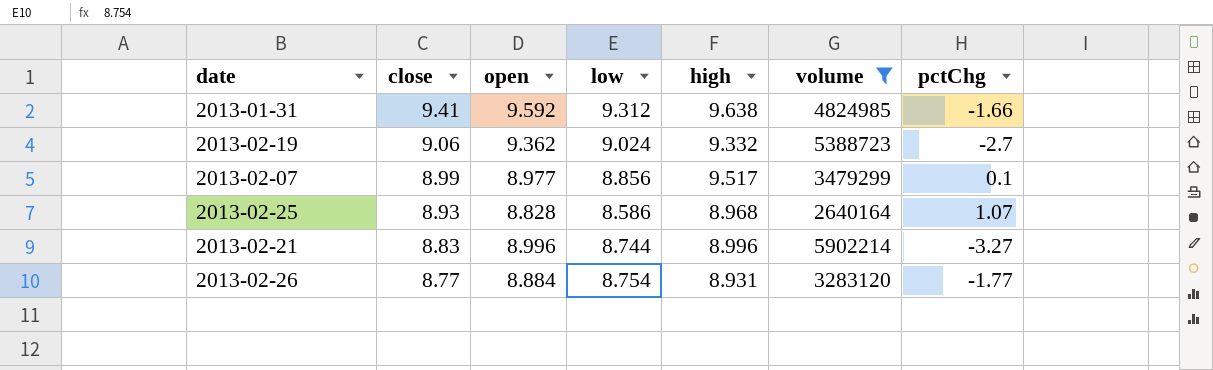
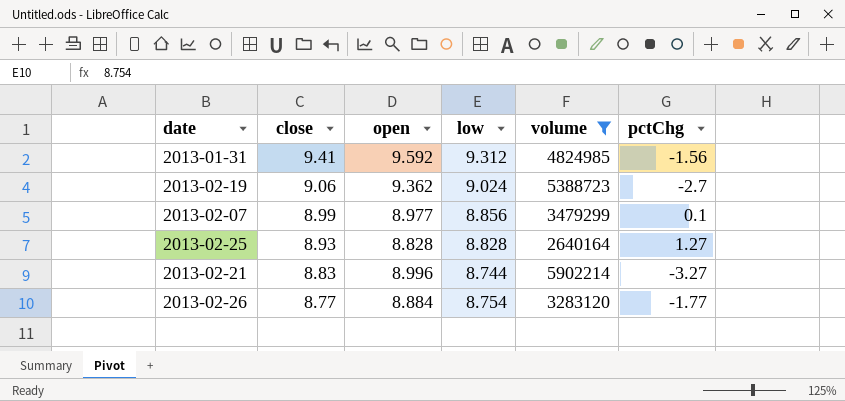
column high | position: 5 -> none
2013-01-31 | pctChg: -1.66 -> -1.56
2013-02-25 | low: 8.586 -> 8.828
2013-02-25 | pctChg: 1.07 -> 1.27

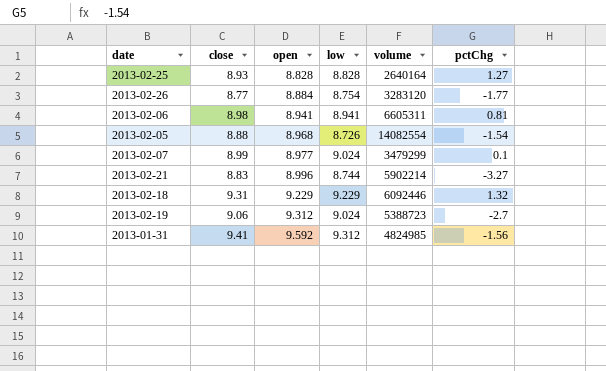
filter: volume <= 5902214 -> none
row order: close descending -> open ascending
2013-02-07 | low: 8.856 -> 9.024
2013-02-19 | open: 9.362 -> 9.312

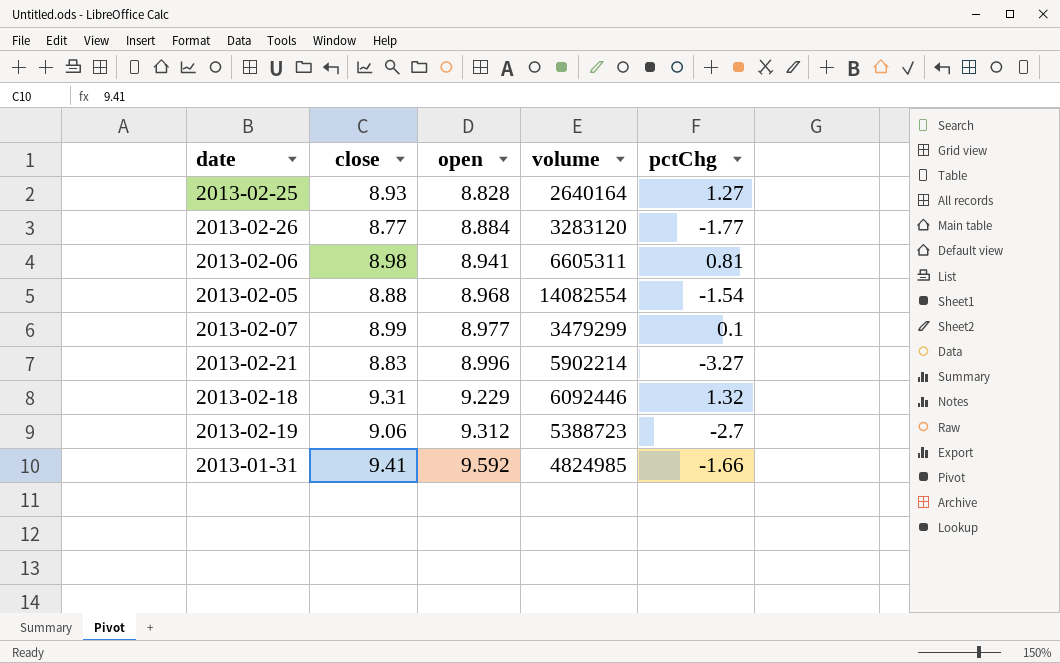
column low | position: 4 -> none
2013-01-31 | pctChg: -1.56 -> -1.66

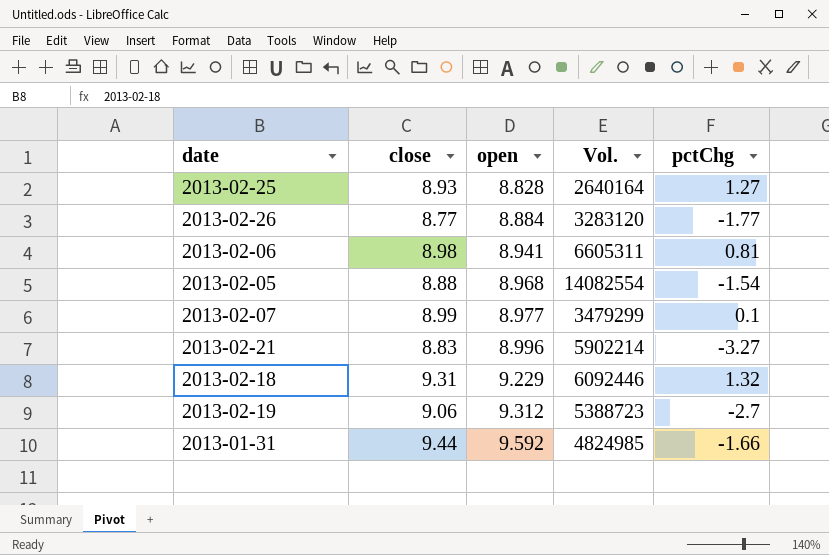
column name: volume -> Vol.
2013-01-31 | close: 9.41 -> 9.44

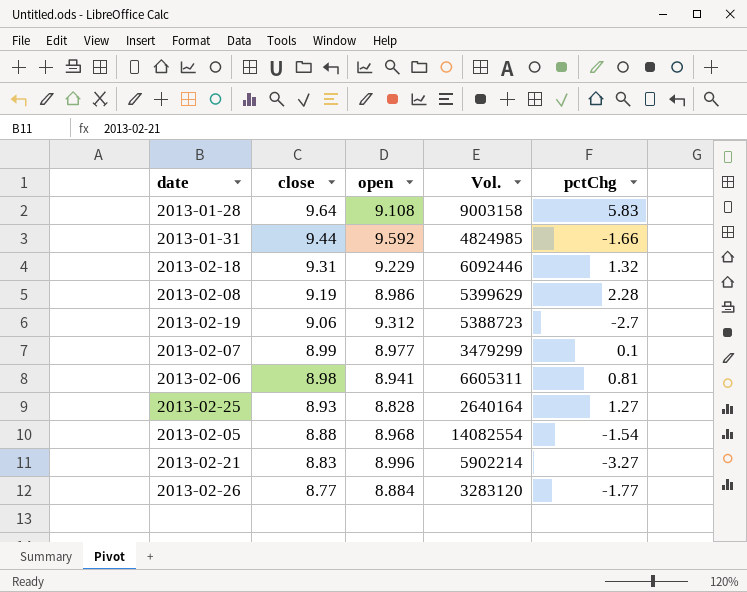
row order: open ascending -> close descending
row 2013-01-28: none -> 9.64 | 9.108 | 9003158 | 5.83
row 2013-02-08: none -> 9.19 | 8.986 | 5399629 | 2.28

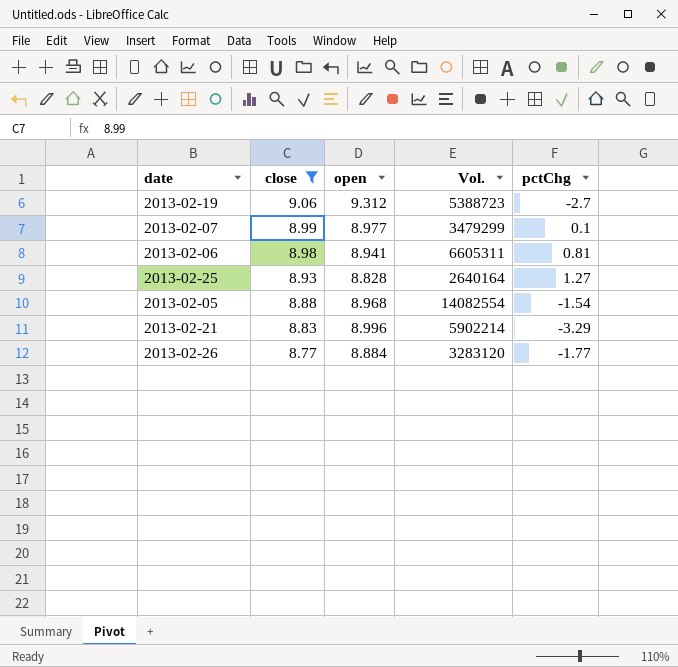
filter: none -> close <= 9.06
2013-02-21 | pctChg: -3.27 -> -3.29

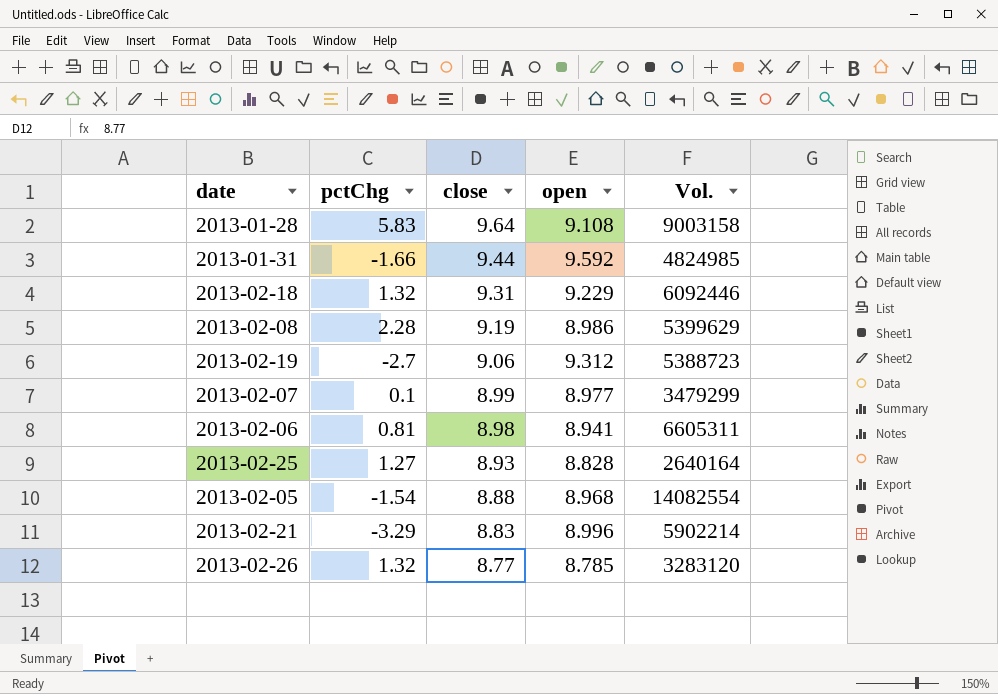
filter: close <= 9.06 -> none
column pctChg | position: 5 -> 2
2013-02-26 | pctChg: -1.77 -> 1.32
2013-02-26 | open: 8.884 -> 8.785

